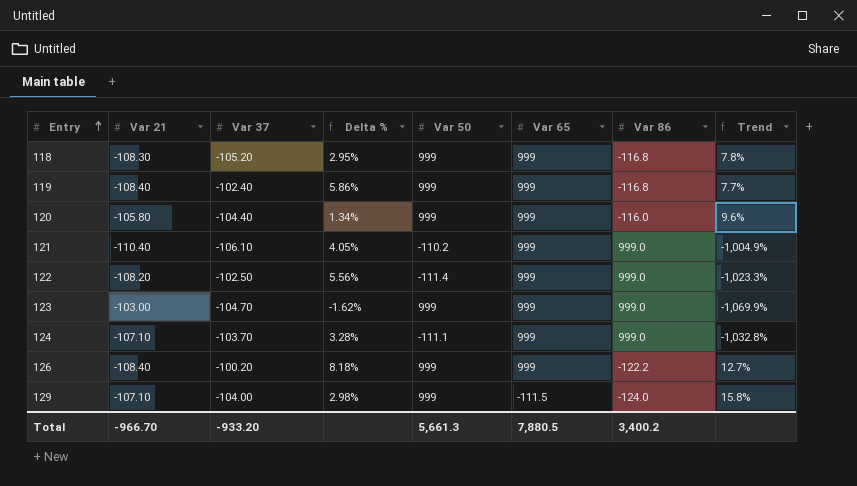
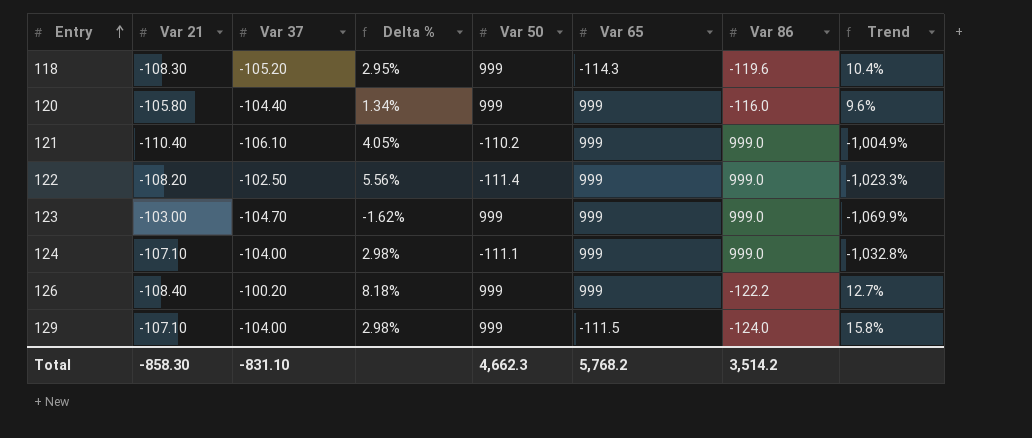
row 119: -108.40 | -102.40 | 5.86% | 999 | 999 | -116.8 | 7.7% -> none
118 | Var 65: 999 -> -114.3
118 | Var 86: -116.8 -> -119.6
118 | Trend: 7.8% -> 10.4%
124 | Var 37: -103.70 -> -104.00
124 | Delta %: 3.28% -> 2.98%
Total | Var 21: -966.70 -> -858.30
Total | Var 37: -933.20 -> -831.10
Total | Var 50: 5,661.3 -> 4,662.3
Total | Var 65: 7,880.5 -> 5,768.2
Total | Var 86: 3,400.2 -> 3,514.2

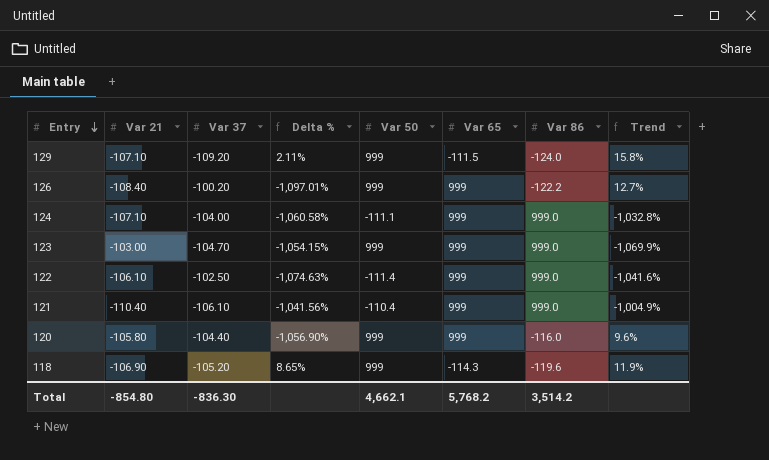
row order: Entry ascending -> Entry descending
column Delta % | formula: ([Var 21] - [Var 37]) / [Var 37] -> ([Var 65] - [Var 37]) / [Var 37]
129 | Var 37: -104.00 -> -109.20
122 | Var 21: -108.20 -> -106.10
122 | Trend: -1,023.3% -> -1,041.6%
121 | Var 50: -110.2 -> -110.4
118 | Var 21: -108.30 -> -106.90
118 | Trend: 10.4% -> 11.9%
Total | Var 21: -858.30 -> -854.80
Total | Var 37: -831.10 -> -836.30
Total | Var 50: 4,662.3 -> 4,662.1

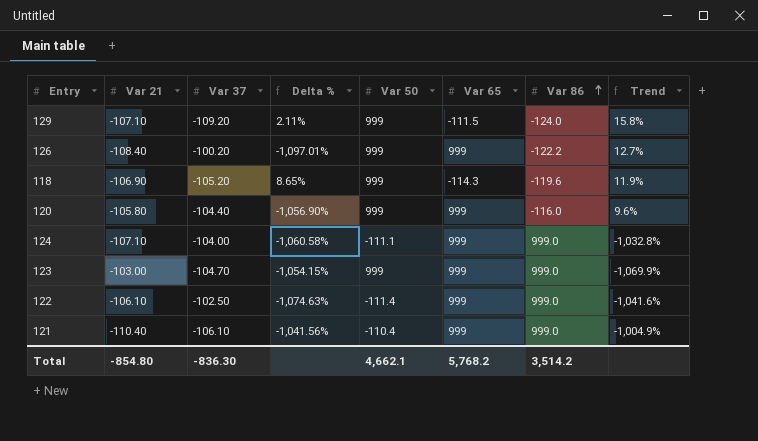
row order: Entry descending -> Var 86 ascending

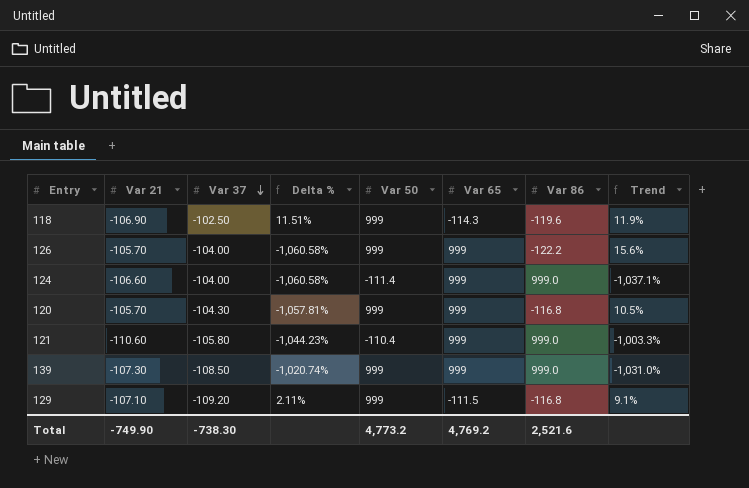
row order: Var 86 ascending -> Var 37 descending
row 123: -103.00 | -104.70 | -1,054.15% | 999 | 999 | 999.0 | -1,069.9% -> none
row 122: -106.10 | -102.50 | -1,074.63% | -111.4 | 999 | 999.0 | -1,041.6% -> none
118 | Var 37: -105.20 -> -102.50
118 | Delta %: 8.65% -> 11.51%
126 | Var 21: -108.40 -> -105.70
126 | Var 37: -100.20 -> -104.00
126 | Delta %: -1,097.01% -> -1,060.58%
126 | Trend: 12.7% -> 15.6%
124 | Var 21: -107.10 -> -106.60
124 | Var 50: -111.1 -> -111.4
124 | Trend: -1,032.8% -> -1,037.1%
120 | Var 21: -105.80 -> -105.70
120 | Var 37: -104.40 -> -104.30
120 | Delta %: -1,056.90% -> -1,057.81%
120 | Var 86: -116.0 -> -116.8
120 | Trend: 9.6% -> 10.5%
121 | Var 21: -110.40 -> -110.60
121 | Var 37: -106.10 -> -105.80
121 | Delta %: -1,041.56% -> -1,044.23%
121 | Trend: -1,004.9% -> -1,003.3%
row 139: none -> -107.30 | -108.50 | -1,020.74% | 999 | 999 | 999.0 | -1,031.0%
129 | Var 86: -124.0 -> -116.8
129 | Trend: 15.8% -> 9.1%
Total | Var 21: -854.80 -> -749.90
Total | Var 37: -836.30 -> -738.30
Total | Var 50: 4,662.1 -> 4,773.2
Total | Var 65: 5,768.2 -> 4,769.2
Total | Var 86: 3,514.2 -> 2,521.6

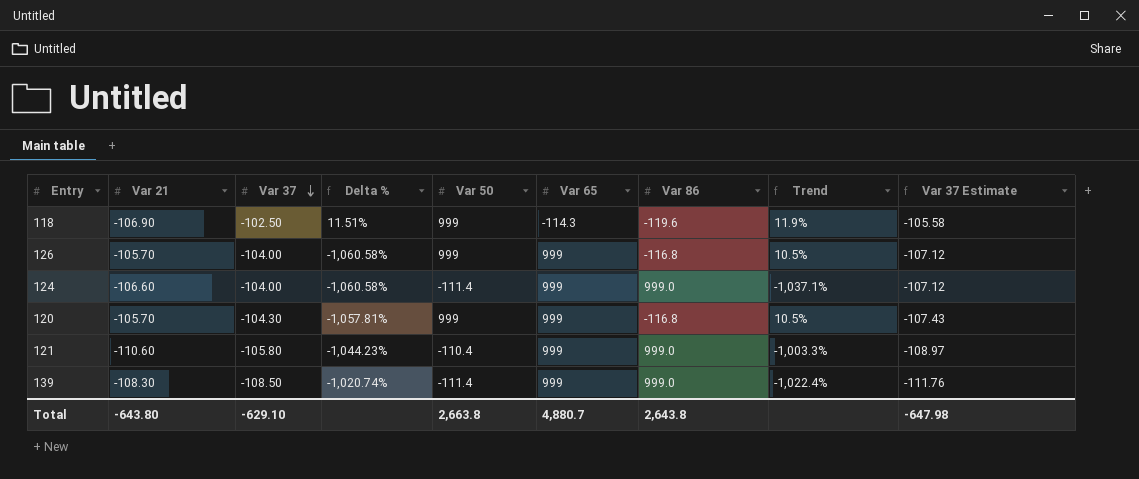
column Var 37 Estimate | formula: none -> [Var 37] * 1.03
row 129: -107.10 | -109.20 | 2.11% | 999 | -111.5 | -116.8 | 9.1% -> none
126 | Var 86: -122.2 -> -116.8
126 | Trend: 15.6% -> 10.5%
139 | Var 21: -107.30 -> -108.30
139 | Var 50: 999 -> -111.4
139 | Trend: -1,031.0% -> -1,022.4%
Total | Var 21: -749.90 -> -643.80
Total | Var 37: -738.30 -> -629.10
Total | Var 50: 4,773.2 -> 2,663.8
Total | Var 65: 4,769.2 -> 4,880.7
Total | Var 86: 2,521.6 -> 2,643.8

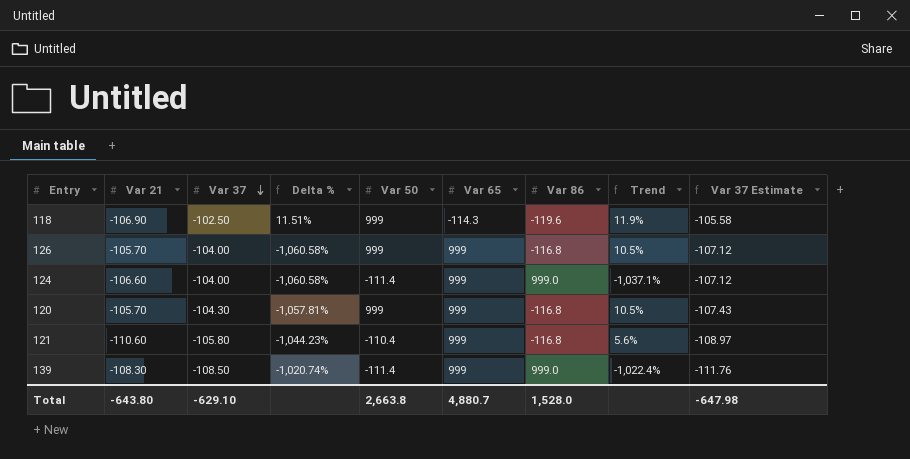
121 | Var 86: 999.0 -> -116.8
121 | Trend: -1,003.3% -> 5.6%
Total | Var 86: 2,643.8 -> 1,528.0

